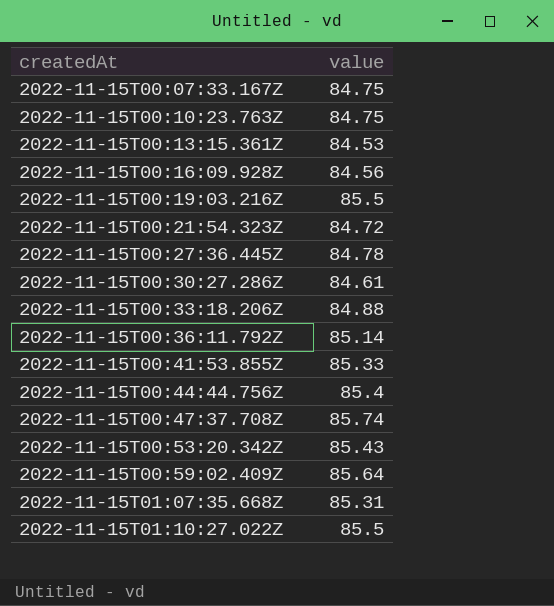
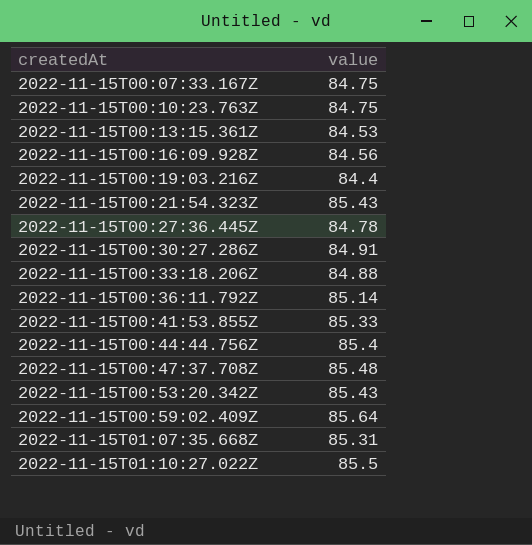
2022-11-15T00:19:03.216Z | value: 85.5 -> 84.4
2022-11-15T00:21:54.323Z | value: 84.72 -> 85.43
2022-11-15T00:30:27.286Z | value: 84.61 -> 84.91
2022-11-15T00:47:37.708Z | value: 85.74 -> 85.48

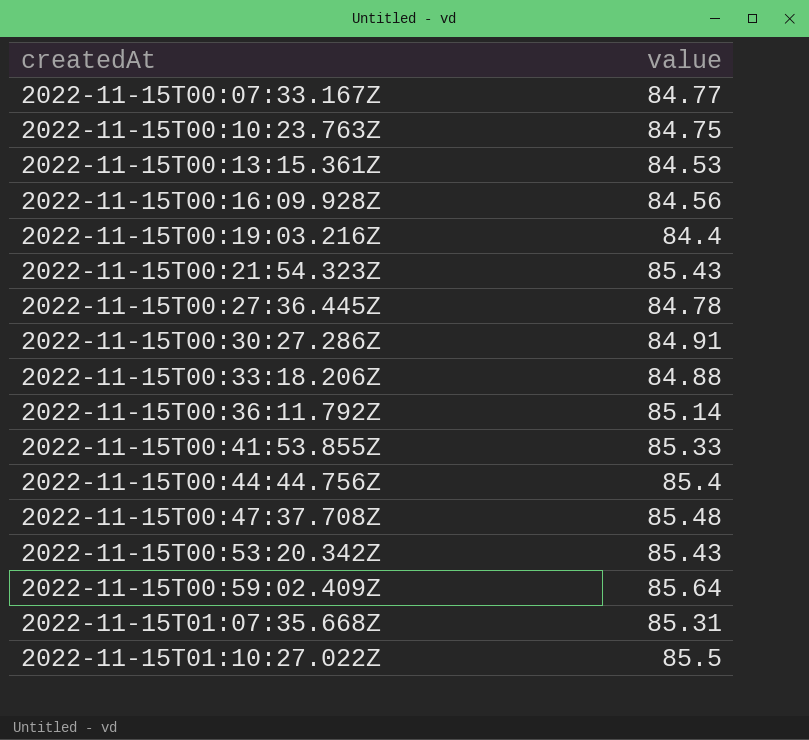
2022-11-15T00:07:33.167Z | value: 84.75 -> 84.77

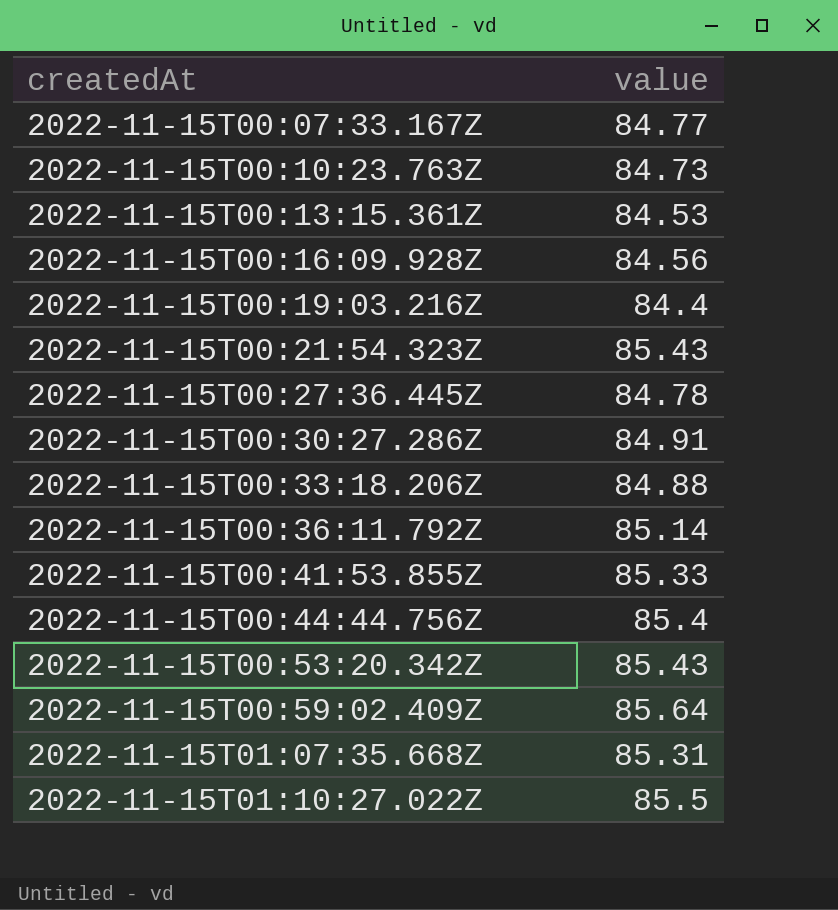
row 2022-11-15T00:47:37.708Z: 85.48 -> none
2022-11-15T00:10:23.763Z | value: 84.75 -> 84.73

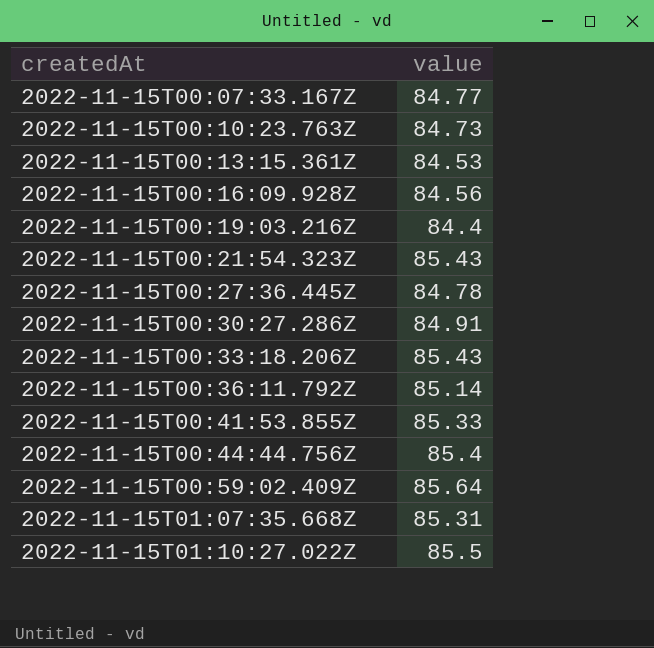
row 2022-11-15T00:53:20.342Z: 85.43 -> none
2022-11-15T00:33:18.206Z | value: 84.88 -> 85.43

